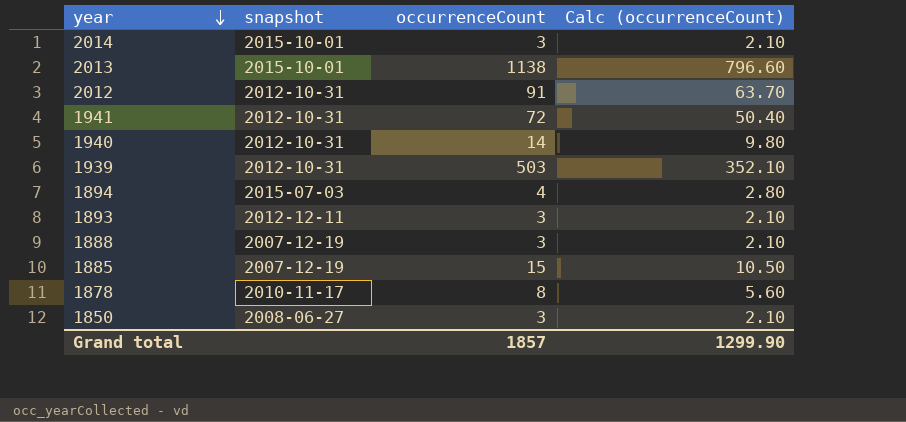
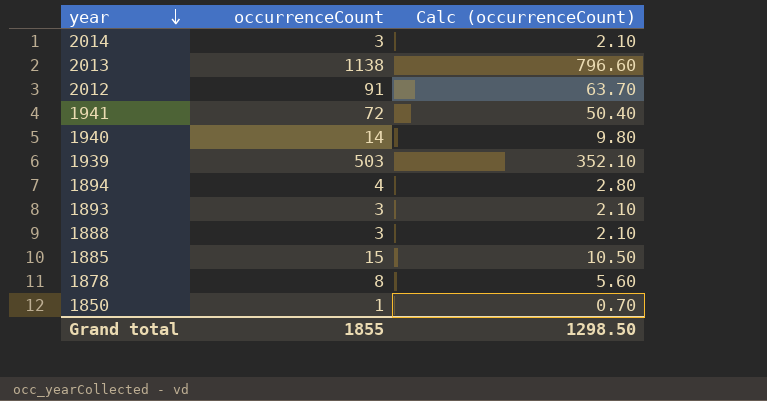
column snapshot | position: 2 -> none
1850 | occurrenceCount: 3 -> 1
1850 | Calc (occurrenceCount): 2.10 -> 0.70
Grand total | occurrenceCount: 1857 -> 1855
Grand total | Calc (occurrenceCount): 1299.90 -> 1298.50

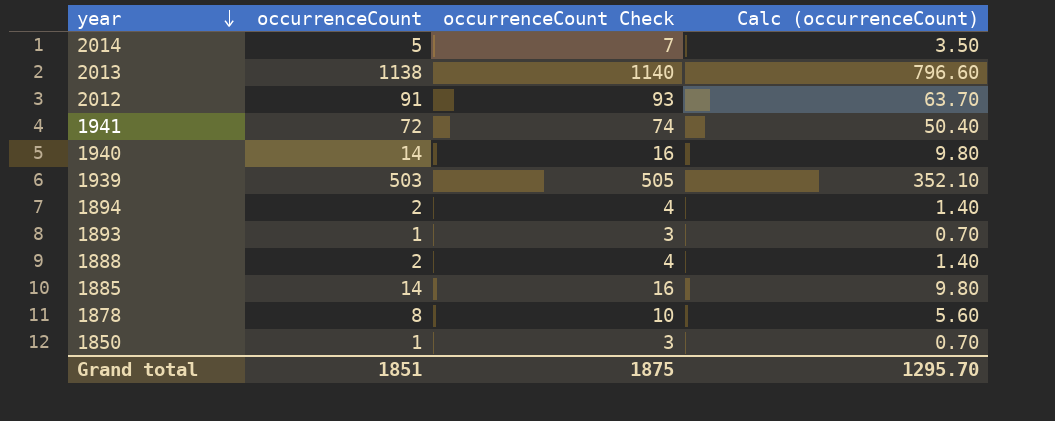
column occurrenceCount Check | formula: none -> [occurrenceCount] + 2
2014 | occurrenceCount: 3 -> 5
2014 | Calc (occurrenceCount): 2.10 -> 3.50
1894 | occurrenceCount: 4 -> 2
1894 | Calc (occurrenceCount): 2.80 -> 1.40
1893 | occurrenceCount: 3 -> 1
1893 | Calc (occurrenceCount): 2.10 -> 0.70
1888 | occurrenceCount: 3 -> 2
1888 | Calc (occurrenceCount): 2.10 -> 1.40
1885 | occurrenceCount: 15 -> 14
1885 | Calc (occurrenceCount): 10.50 -> 9.80
Grand total | occurrenceCount: 1855 -> 1851
Grand total | Calc (occurrenceCount): 1298.50 -> 1295.70

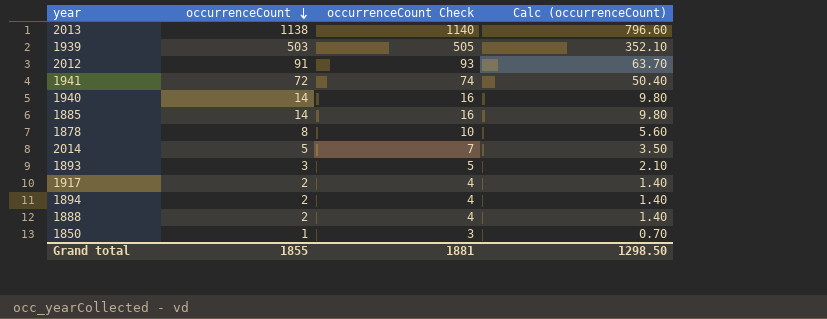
row order: year descending -> occurrenceCount descending
1893 | occurrenceCount: 1 -> 3
1893 | occurrenceCount Check: 3 -> 5
1893 | Calc (occurrenceCount): 0.70 -> 2.10
row 1917: none -> 2 | 4 | 1.40
Grand total | occurrenceCount: 1851 -> 1855
Grand total | occurrenceCount Check: 1875 -> 1881
Grand total | Calc (occurrenceCount): 1295.70 -> 1298.50

